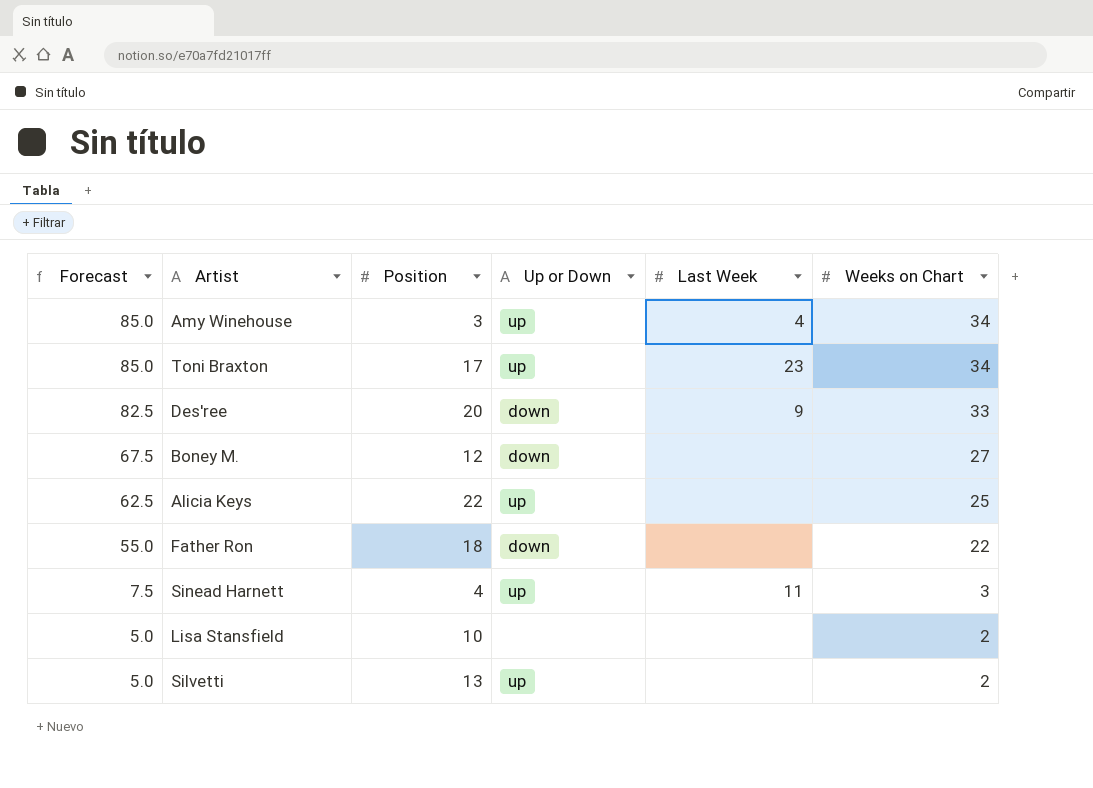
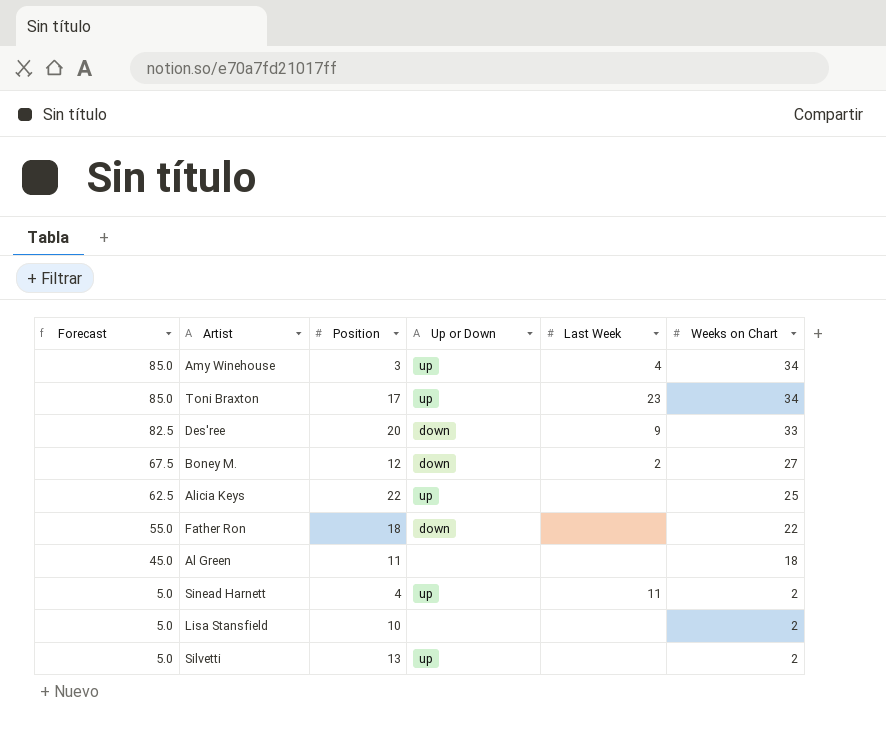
Boney M. | Last Week: none -> 2
row Al Green: none -> 45.0 | 11 | none | none | 18
Sinead Harnett | Forecast: 7.5 -> 5.0
Sinead Harnett | Weeks on Chart: 3 -> 2

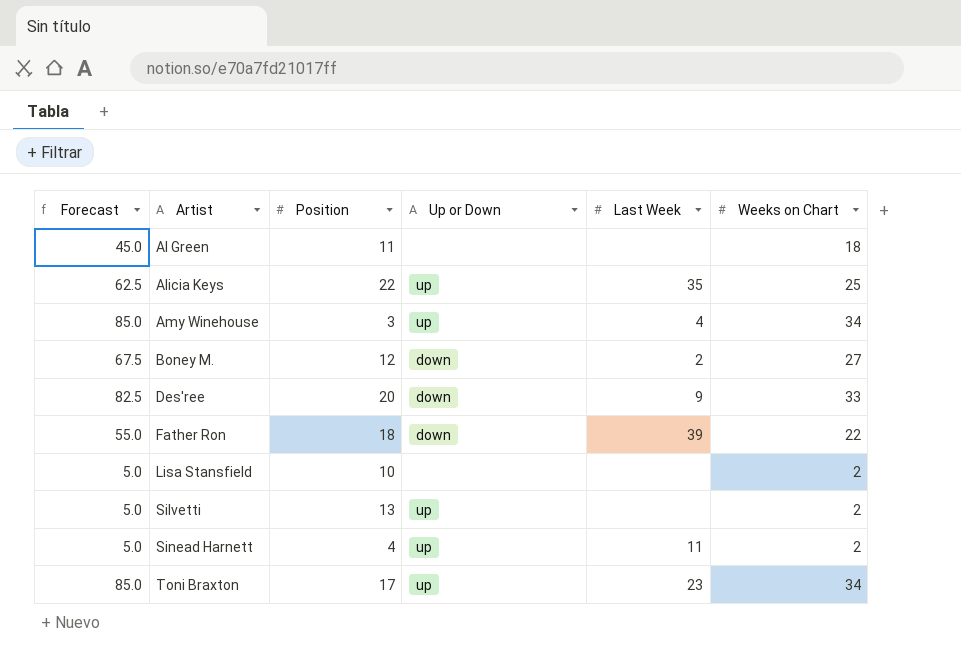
row order: Forecast descending -> Artist ascending
Alicia Keys | Last Week: none -> 35
Father Ron | Last Week: none -> 39

